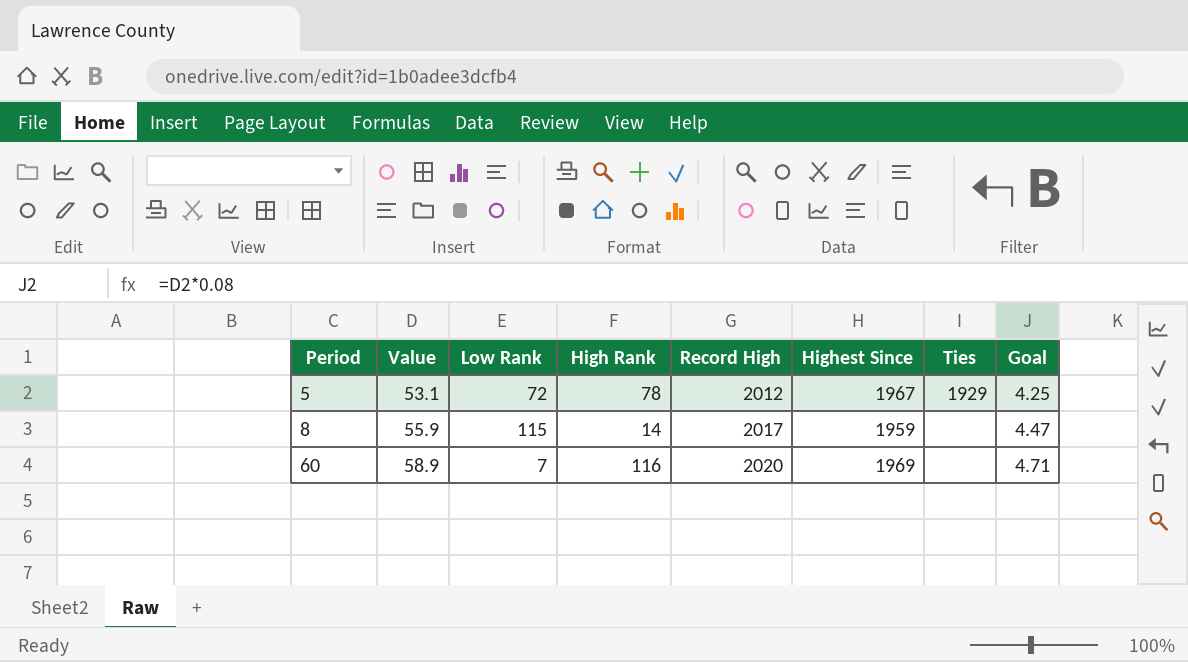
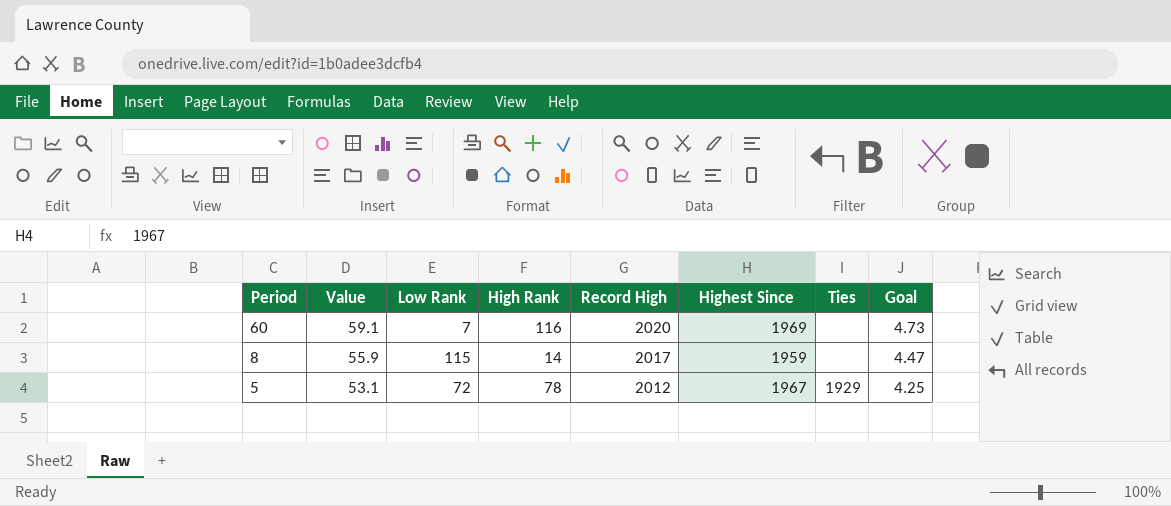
row order: Period ascending -> Period descending
60 | Value: 58.9 -> 59.1
60 | Goal: 4.71 -> 4.73

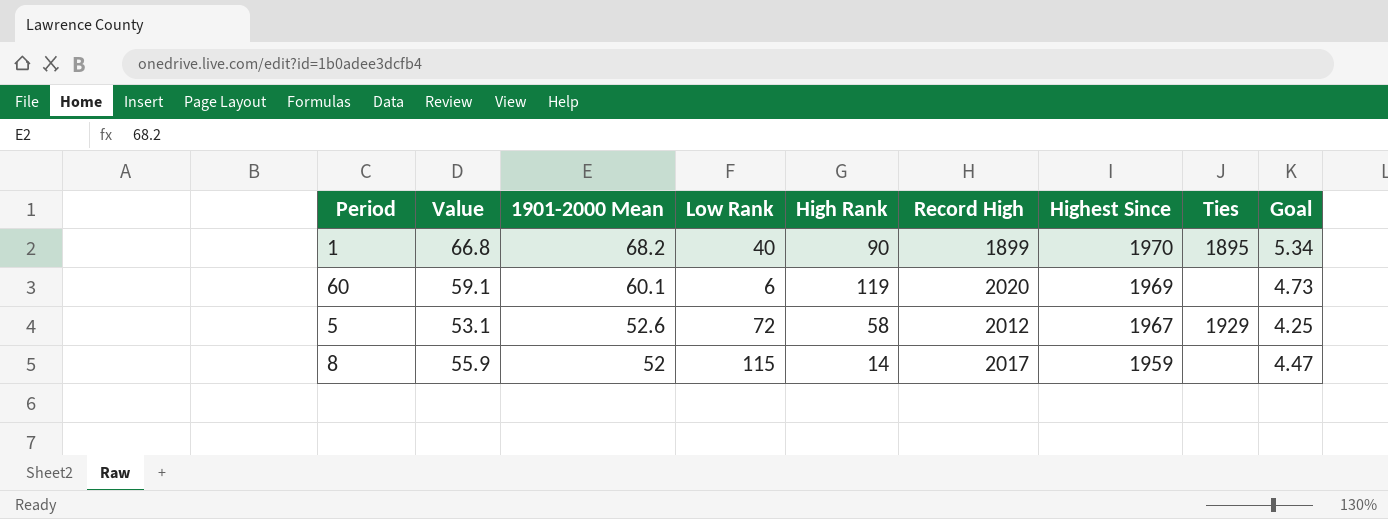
row order: Period descending -> 1901-2000 Mean descending
column 1901-2000 Mean | position: none -> 3
row 1: none -> 66.8 | 68.2 | 40 | 90 | 1899 | 1970 | 1895 | 5.34
60 | Low Rank: 7 -> 6
60 | High Rank: 116 -> 119
5 | High Rank: 78 -> 58

